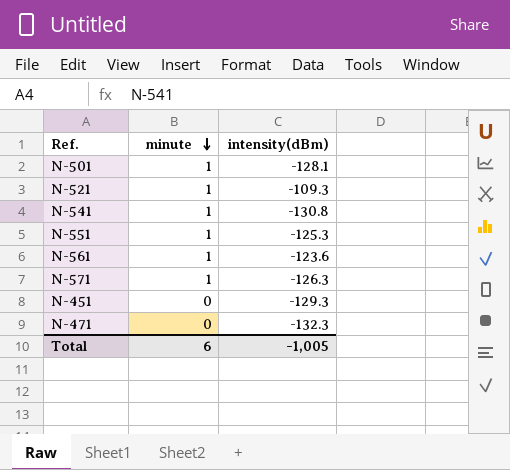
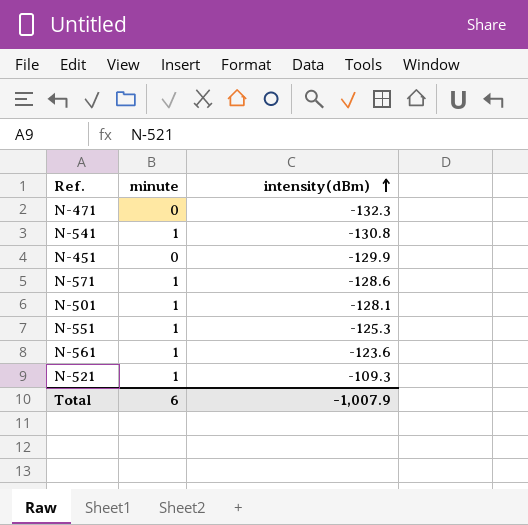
row order: minute descending -> intensity(dBm) ascending
N-451 | intensity(dBm): -129.3 -> -129.9
N-571 | intensity(dBm): -126.3 -> -128.6
Total | intensity(dBm): -1,005 -> -1,007.9

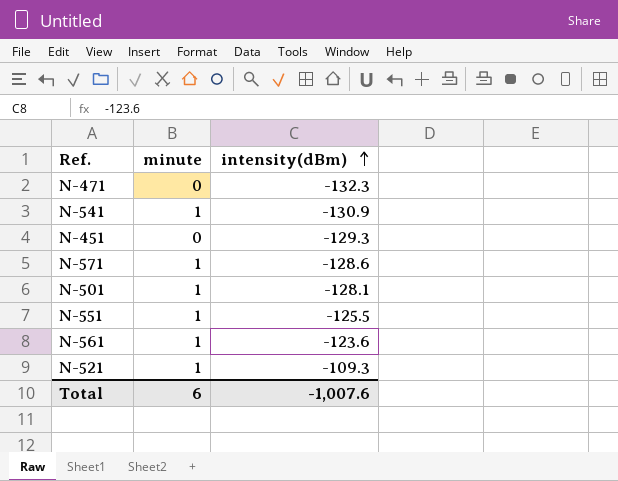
N-541 | intensity(dBm): -130.8 -> -130.9
N-451 | intensity(dBm): -129.9 -> -129.3
N-551 | intensity(dBm): -125.3 -> -125.5
Total | intensity(dBm): -1,007.9 -> -1,007.6

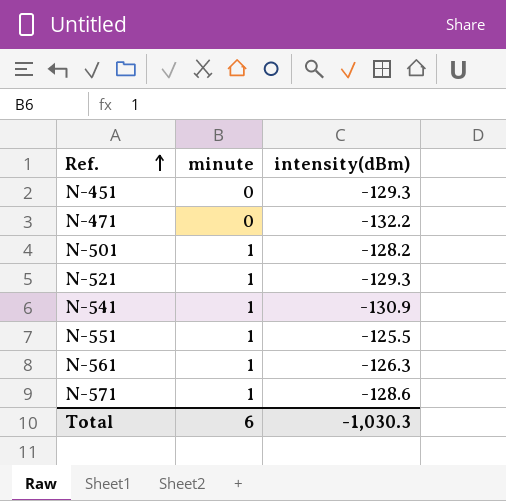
row order: intensity(dBm) ascending -> Ref. ascending
N-471 | intensity(dBm): -132.3 -> -132.2
N-501 | intensity(dBm): -128.1 -> -128.2
N-521 | intensity(dBm): -109.3 -> -129.3
N-561 | intensity(dBm): -123.6 -> -126.3
Total | intensity(dBm): -1,007.6 -> -1,030.3

